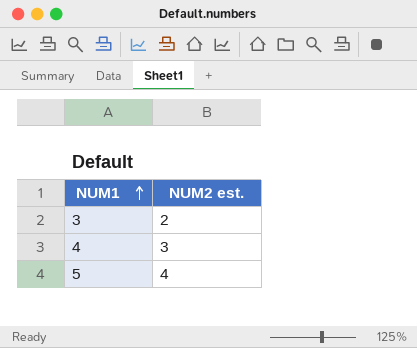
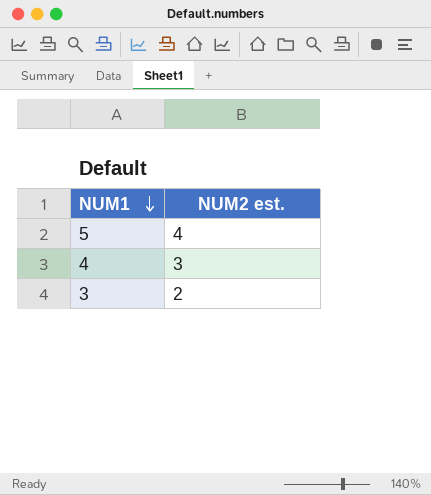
row order: NUM1 ascending -> NUM1 descending

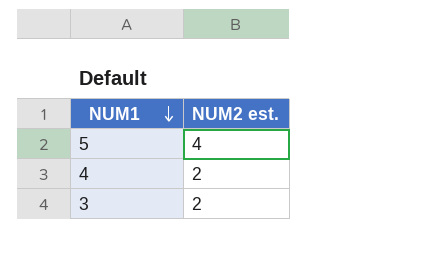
4 | NUM2 est.: 3 -> 2

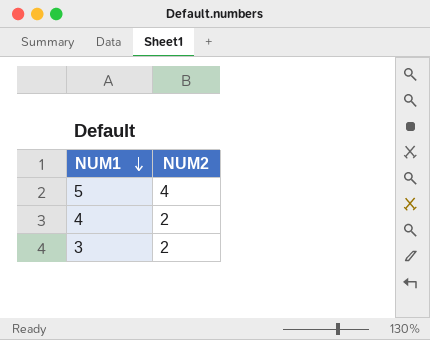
column name: NUM2 est. -> NUM2

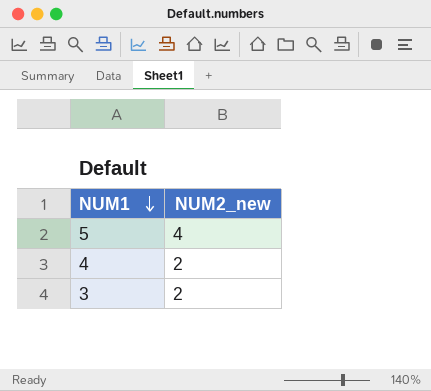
column name: NUM2 -> NUM2_new

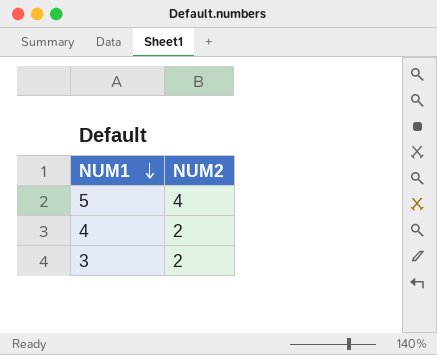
column name: NUM2_new -> NUM2

